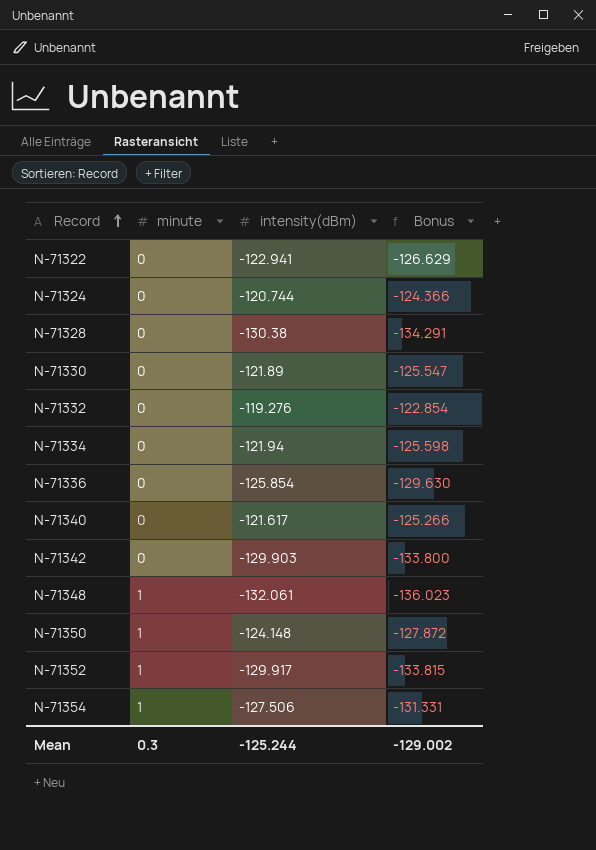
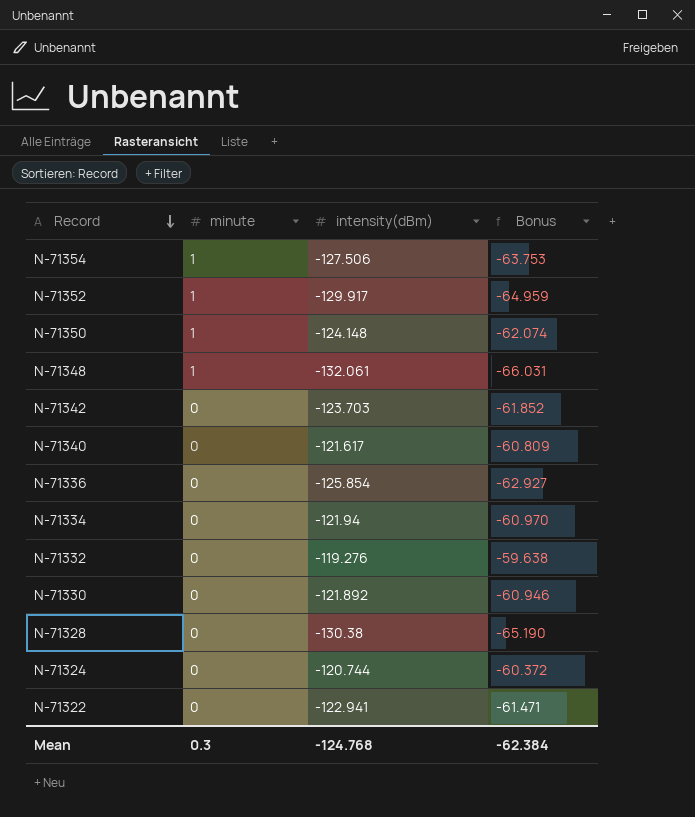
row order: Record ascending -> Record descending
column Bonus | formula: [intensity(dBm)] * 1.03 -> [intensity(dBm)] * 0.5
N-71342 | intensity(dBm): -129.903 -> -123.703
N-71330 | intensity(dBm): -121.89 -> -121.892
Mean | intensity(dBm): -125.244 -> -124.768
Mean | Bonus: -129.002 -> -62.384

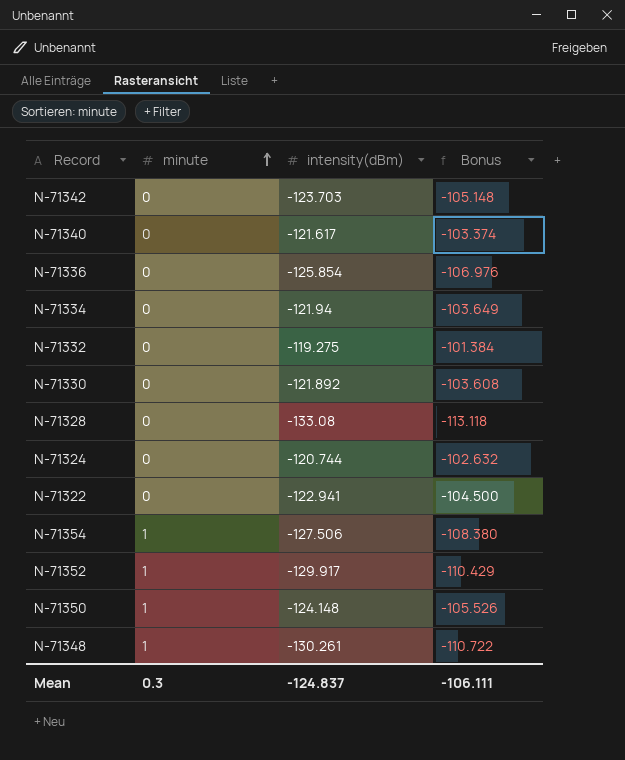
row order: Record descending -> minute ascending
column Bonus | formula: [intensity(dBm)] * 0.5 -> [intensity(dBm)] * 0.85
N-71332 | intensity(dBm): -119.276 -> -119.275
N-71328 | intensity(dBm): -130.38 -> -133.08
N-71348 | intensity(dBm): -132.061 -> -130.261
Mean | intensity(dBm): -124.768 -> -124.837
Mean | Bonus: -62.384 -> -106.111

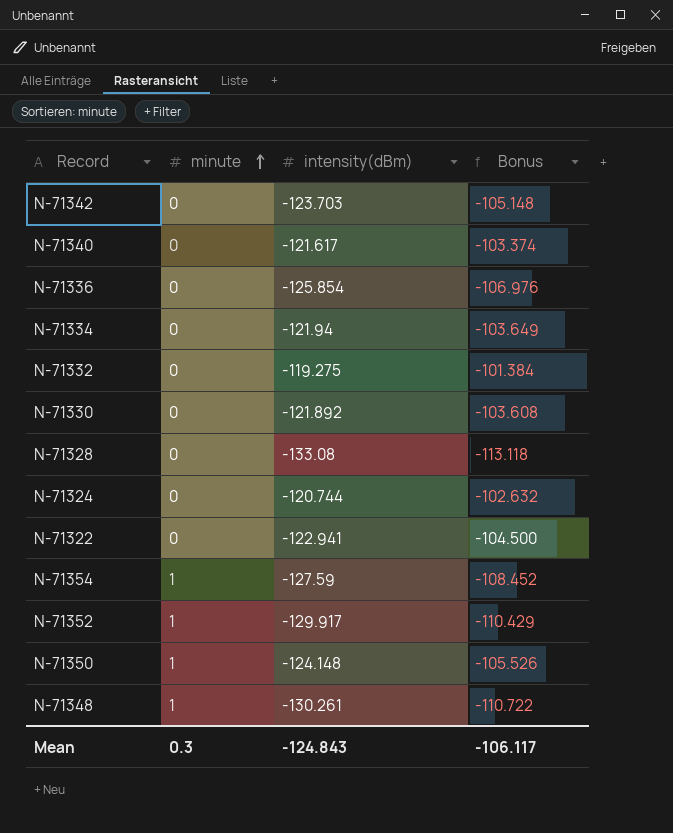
N-71354 | intensity(dBm): -127.506 -> -127.59
N-71354 | Bonus: -108.380 -> -108.452
Mean | intensity(dBm): -124.837 -> -124.843
Mean | Bonus: -106.111 -> -106.117

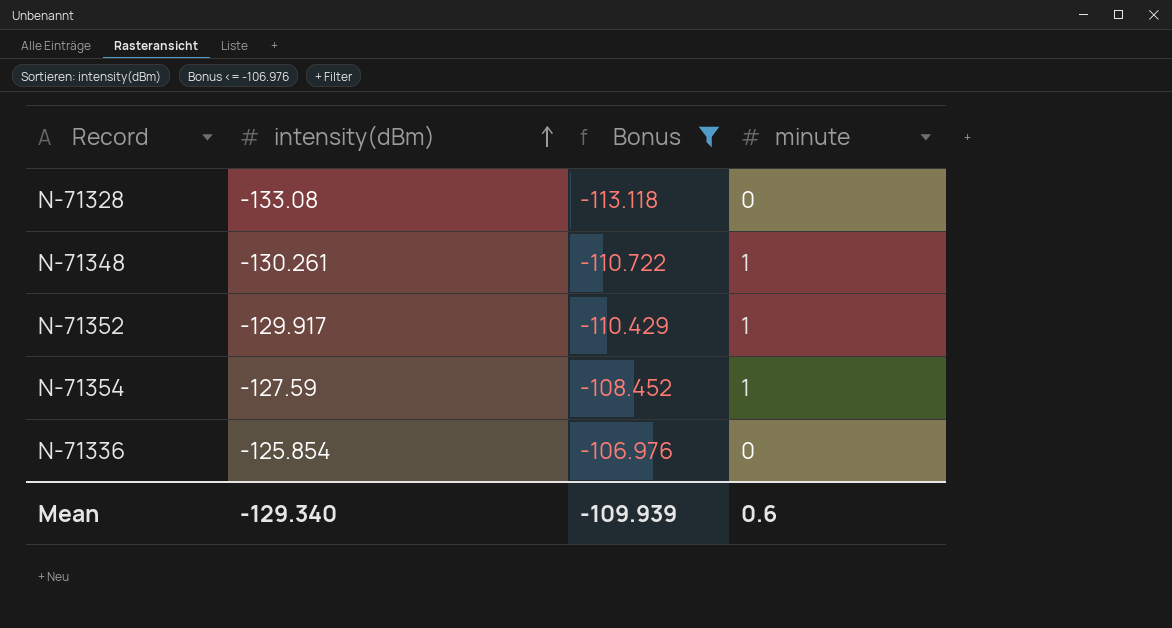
filter: none -> Bonus <= -106.976
row order: minute ascending -> intensity(dBm) ascending
column minute | position: 2 -> 4
Mean | intensity(dBm): -124.843 -> -129.340
Mean | Bonus: -106.117 -> -109.939
Mean | minute: 0.3 -> 0.6

